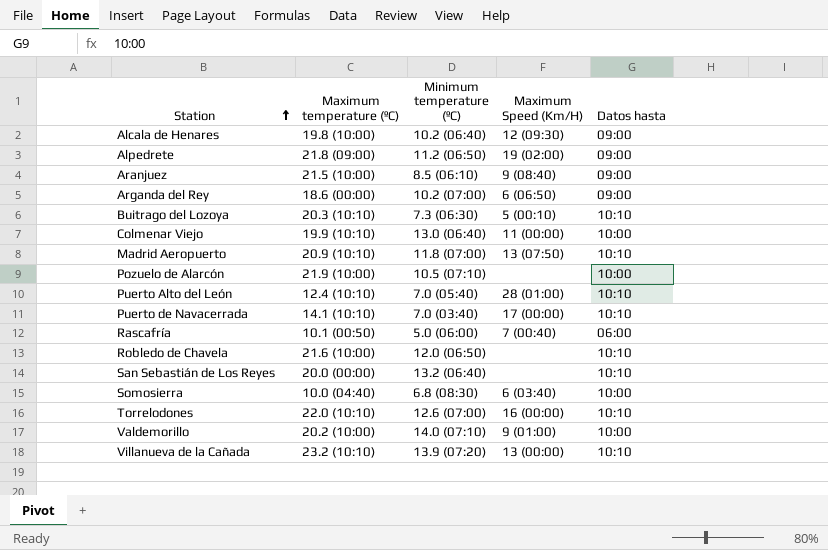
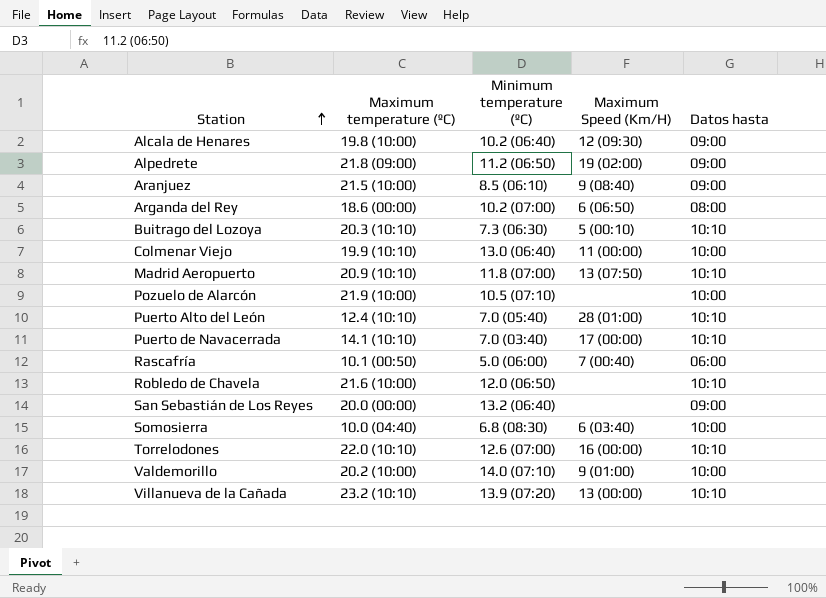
Arganda del Rey | Datos hasta: 09:00 -> 08:00
San Sebastián de Los Reyes | Datos hasta: 10:10 -> 09:00

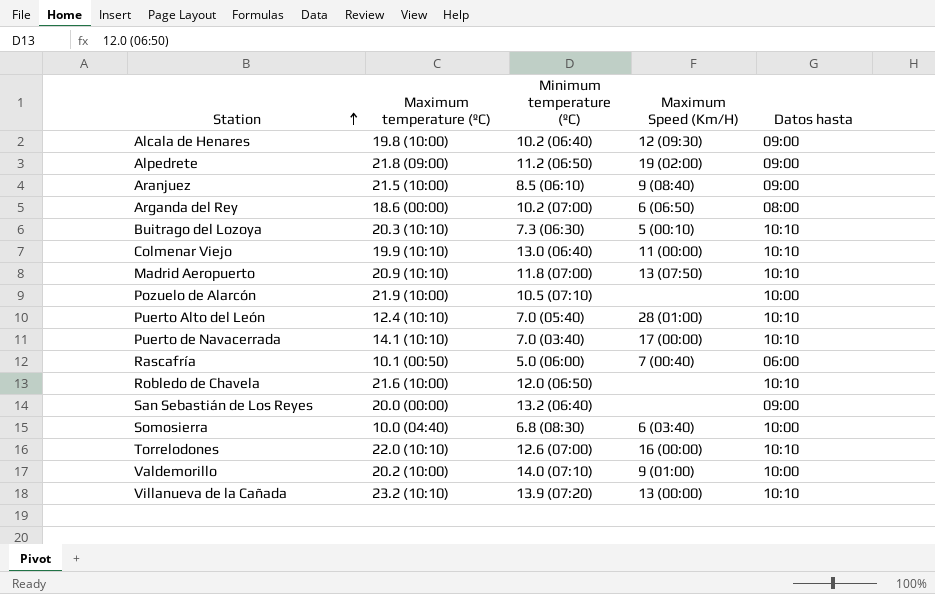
Colmenar Viejo | Datos hasta: 10:00 -> 10:10

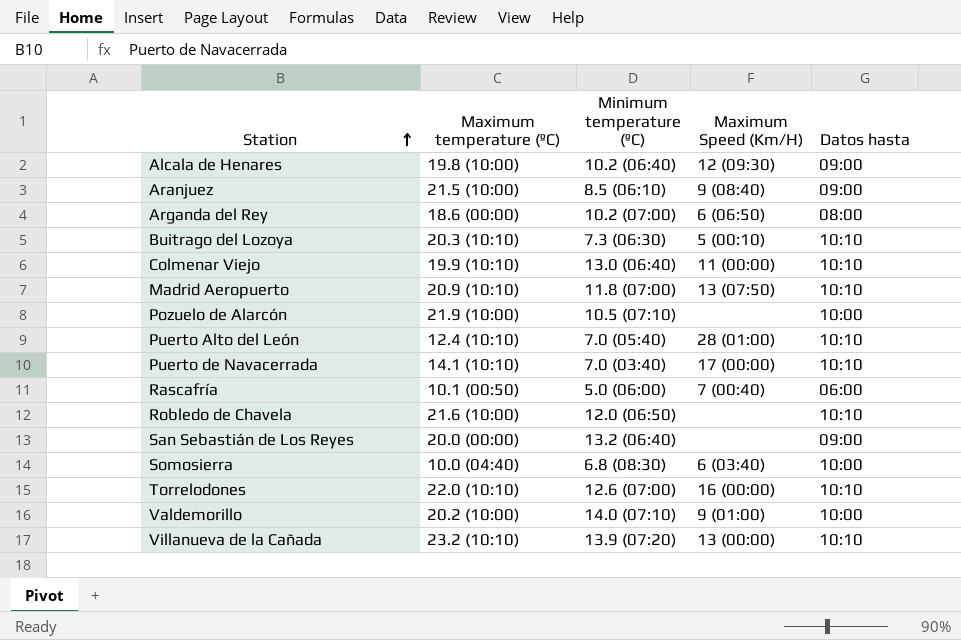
row Alpedrete: 21.8 (09:00) | 11.2 (06:50) | 19 (02:00) | 09:00 -> none

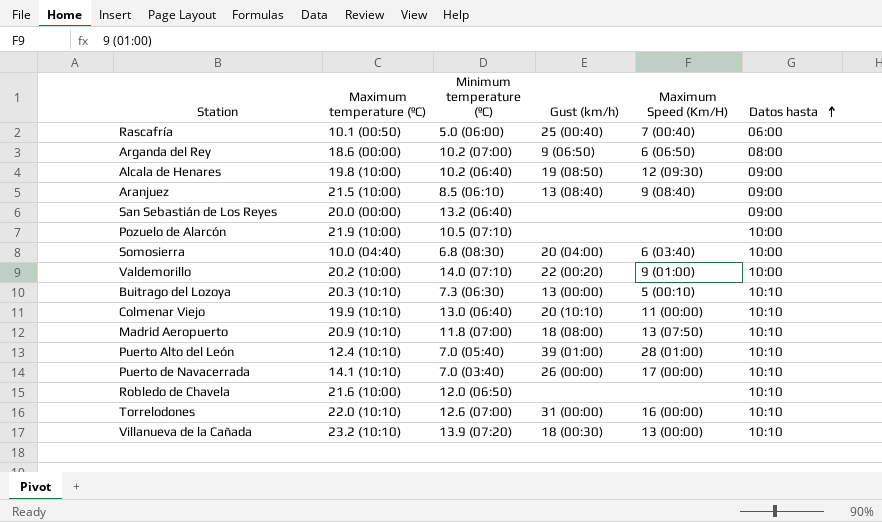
row order: Station ascending -> Datos hasta ascending
column Gust (km/h) | position: none -> 4

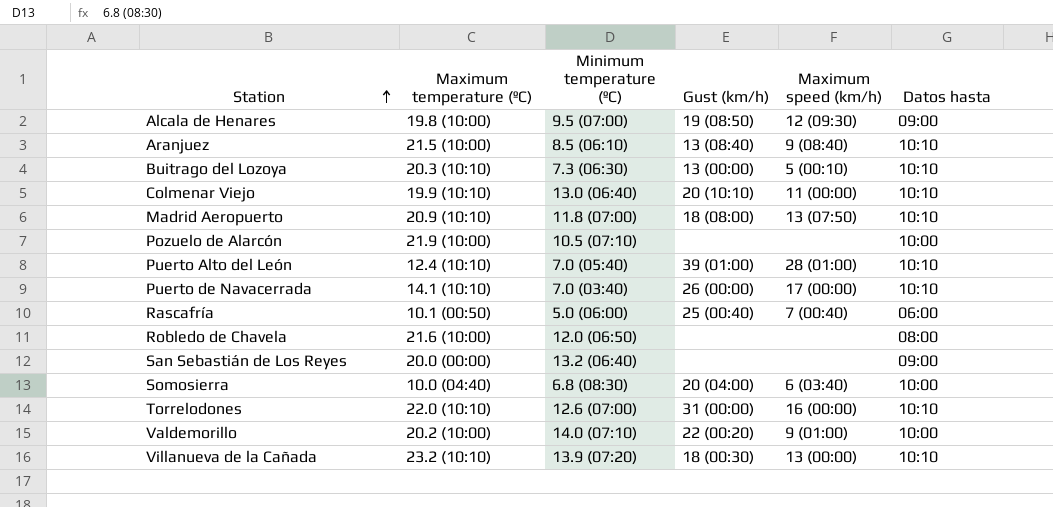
row order: Datos hasta ascending -> Station ascending
column name: Maximum Speed (Km/H) -> Maximum speed (km/h)
row Arganda del Rey: 18.6 (00:00) | 10.2 (07:00) | 9 (06:50) | 6 (06:50) | 08:00 -> none
Alcala de Henares | Minimum temperature (ºC): 10.2 (06:40) -> 9.5 (07:00)
Aranjuez | Datos hasta: 09:00 -> 10:10
Robledo de Chavela | Datos hasta: 10:10 -> 08:00

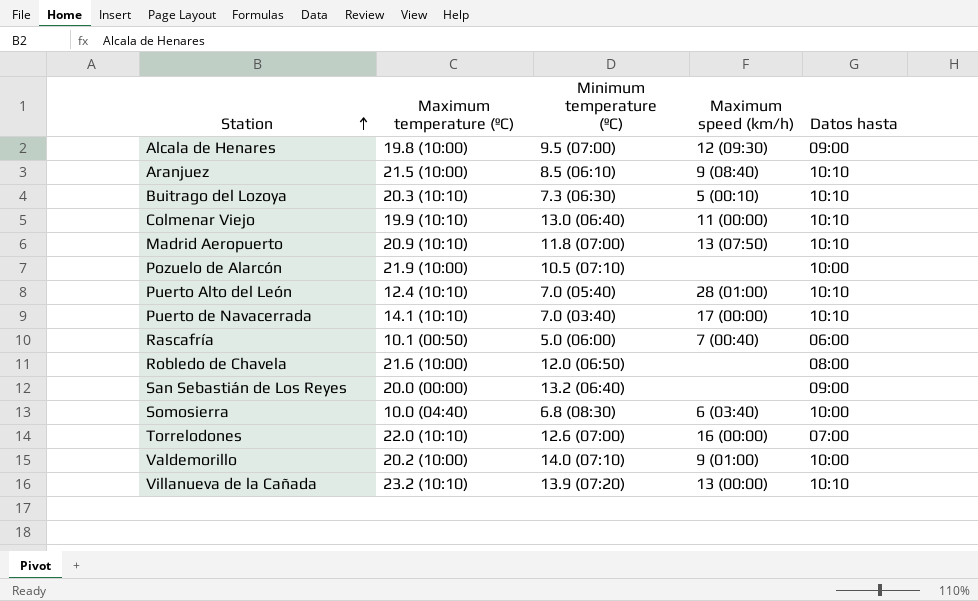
column Gust (km/h) | position: 4 -> none
Torrelodones | Datos hasta: 10:10 -> 07:00

